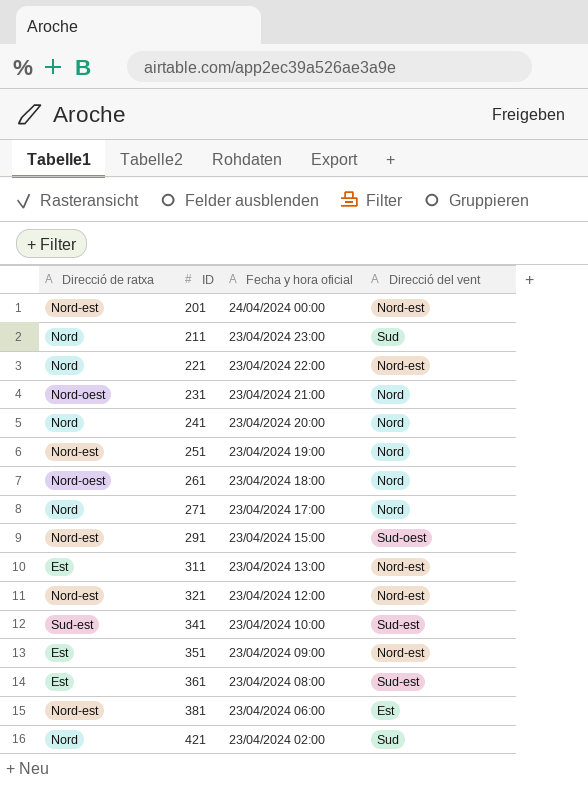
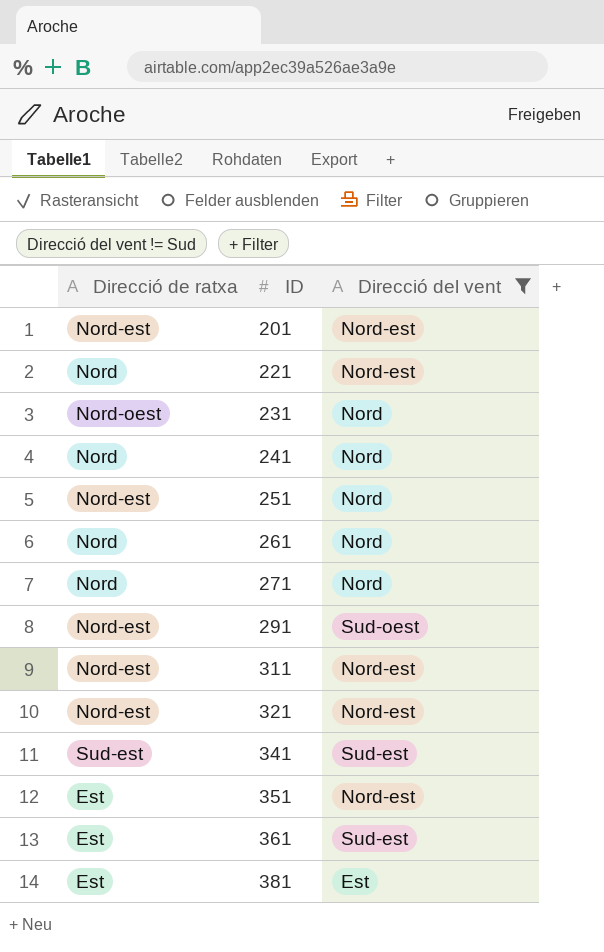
filter: none -> Direcció del vent != Sud
column Fecha y hora oficial | position: 3 -> none
261 | Direcció de ratxa: Nord-oest -> Nord
311 | Direcció de ratxa: Est -> Nord-est
381 | Direcció de ratxa: Nord-est -> Est

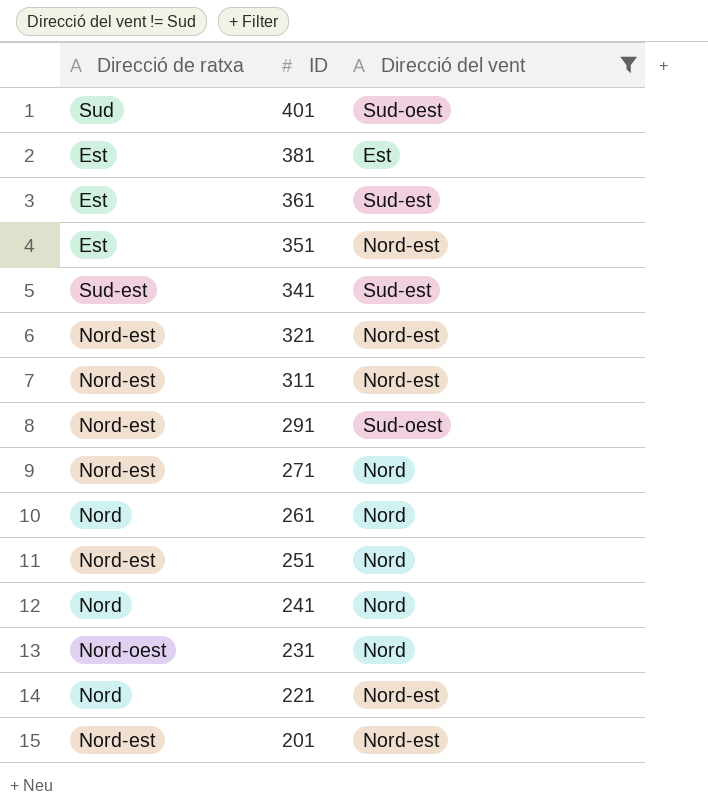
row order: ID ascending -> ID descending
row 401: none -> Sud | Sud-oest
271 | Direcció de ratxa: Nord -> Nord-est

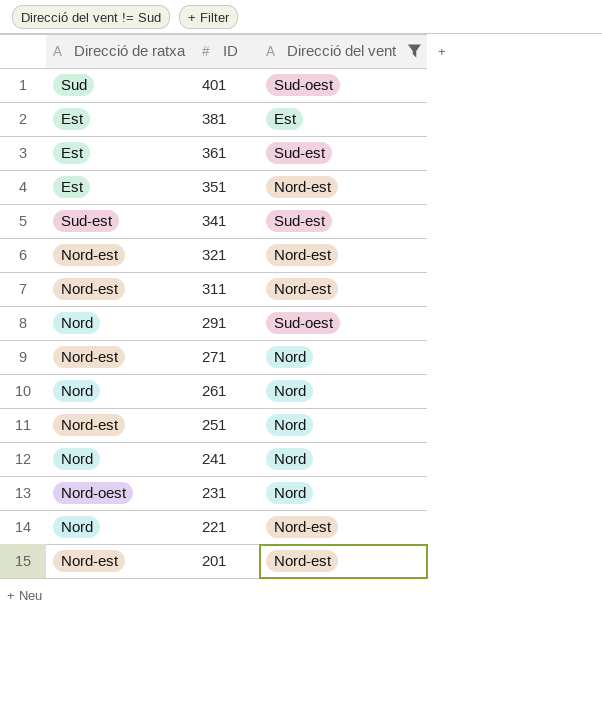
291 | Direcció de ratxa: Nord-est -> Nord

